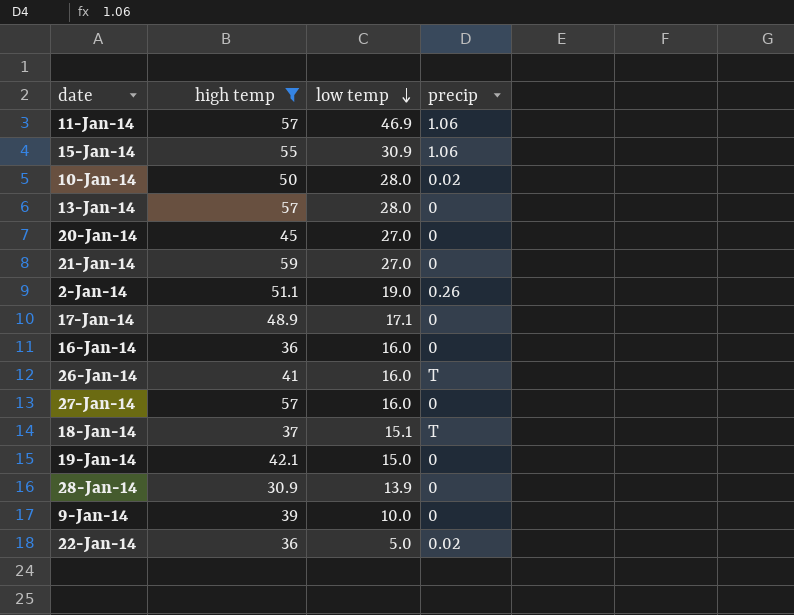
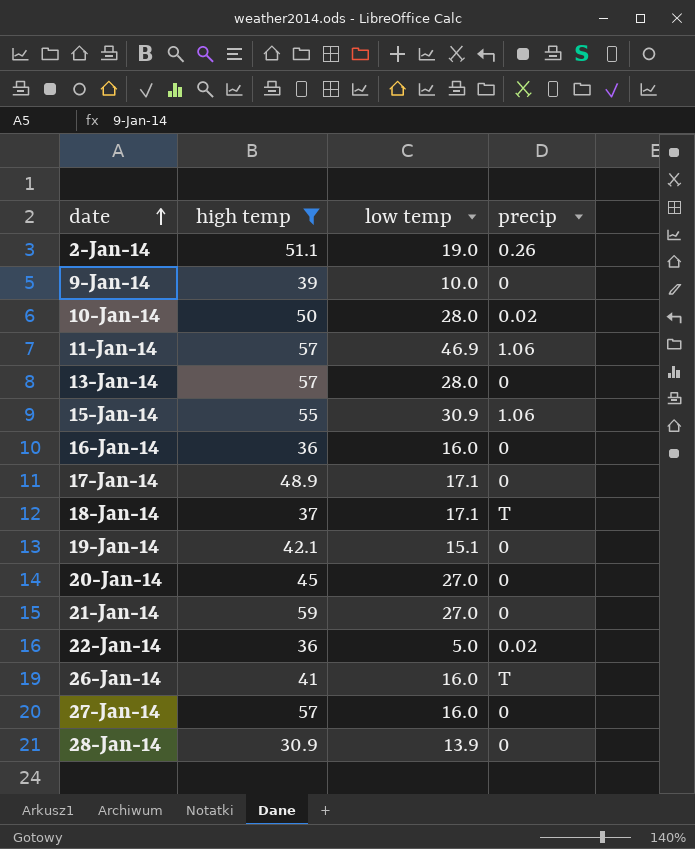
row order: low temp descending -> date ascending
18-Jan-14 | low temp: 15.1 -> 17.1
19-Jan-14 | low temp: 15.0 -> 15.1

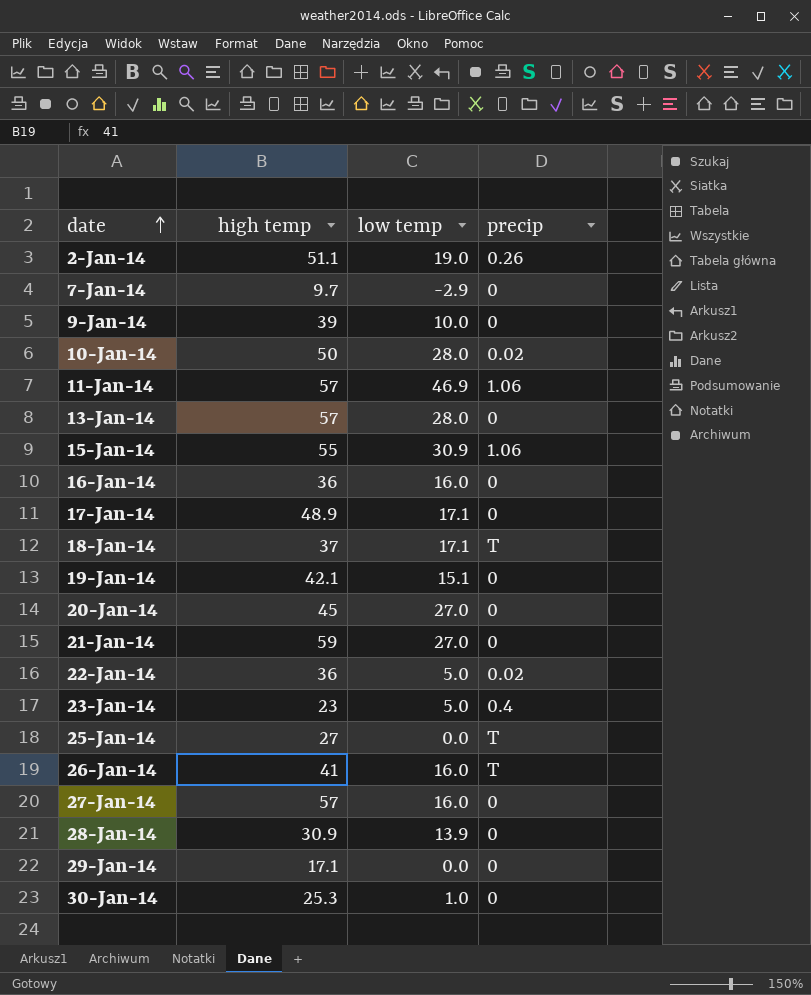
filter: high temp >= 30.9 -> none

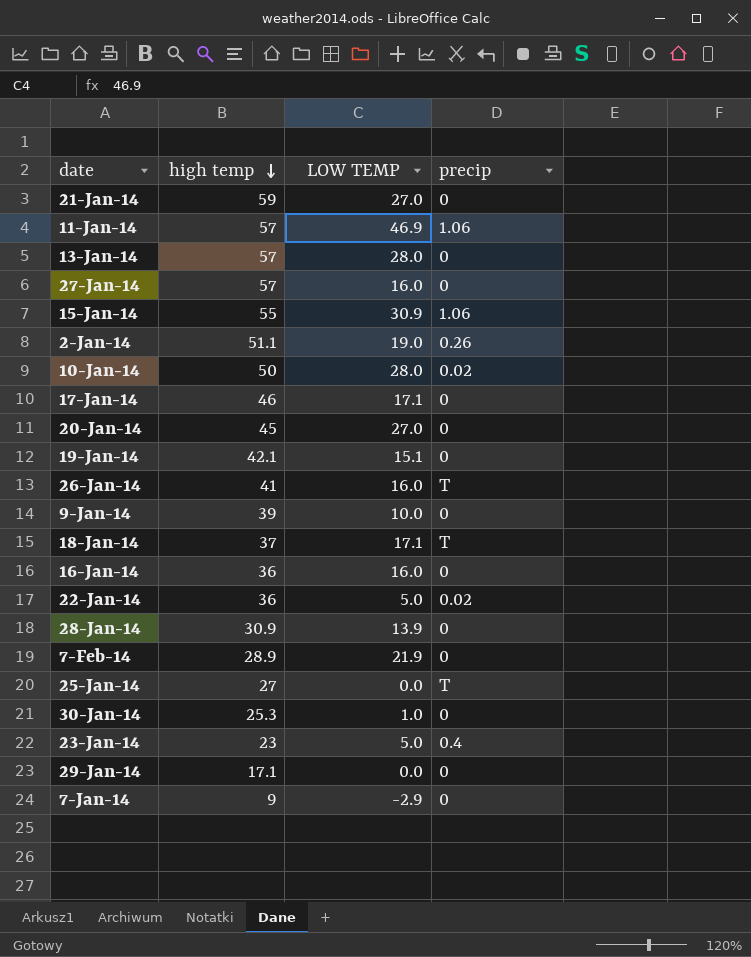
row order: date ascending -> high temp descending
column name: low temp -> LOW TEMP
17-Jan-14 | high temp: 48.9 -> 46
row 7-Feb-14: none -> 28.9 | 21.9 | 0
7-Jan-14 | high temp: 9.7 -> 9

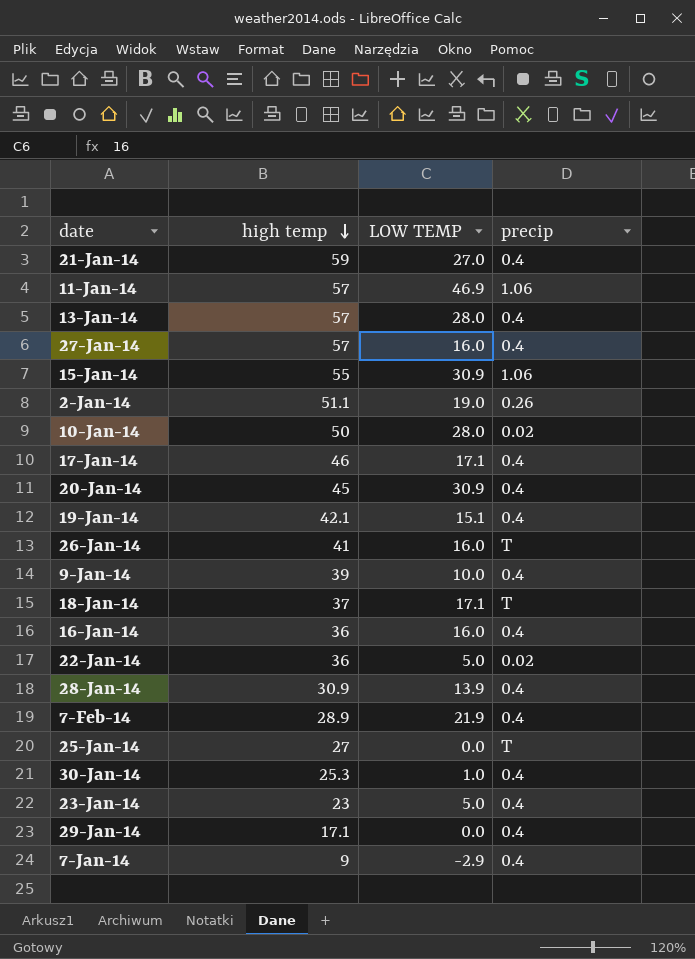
21-Jan-14 | precip: 0 -> 0.4
13-Jan-14 | precip: 0 -> 0.4
27-Jan-14 | precip: 0 -> 0.4
17-Jan-14 | precip: 0 -> 0.4
20-Jan-14 | LOW TEMP: 27.0 -> 30.9
20-Jan-14 | precip: 0 -> 0.4
19-Jan-14 | precip: 0 -> 0.4
9-Jan-14 | precip: 0 -> 0.4
16-Jan-14 | precip: 0 -> 0.4
28-Jan-14 | precip: 0 -> 0.4
7-Feb-14 | precip: 0 -> 0.4
30-Jan-14 | precip: 0 -> 0.4
29-Jan-14 | precip: 0 -> 0.4
7-Jan-14 | precip: 0 -> 0.4

